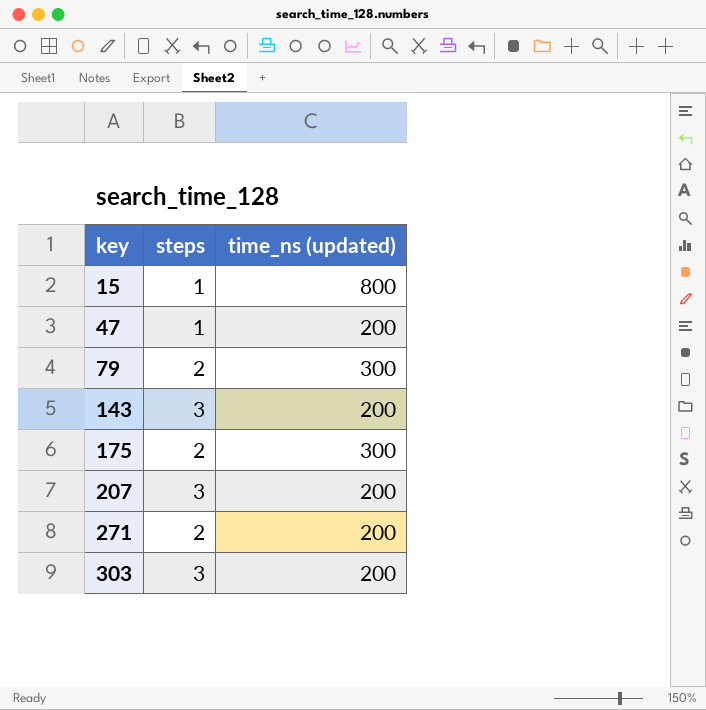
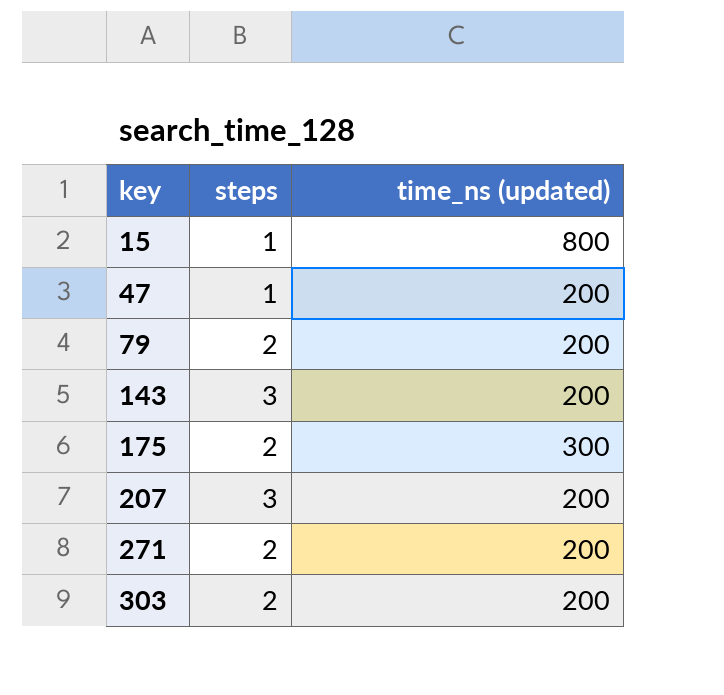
79 | time_ns (updated): 300 -> 200
303 | steps: 3 -> 2

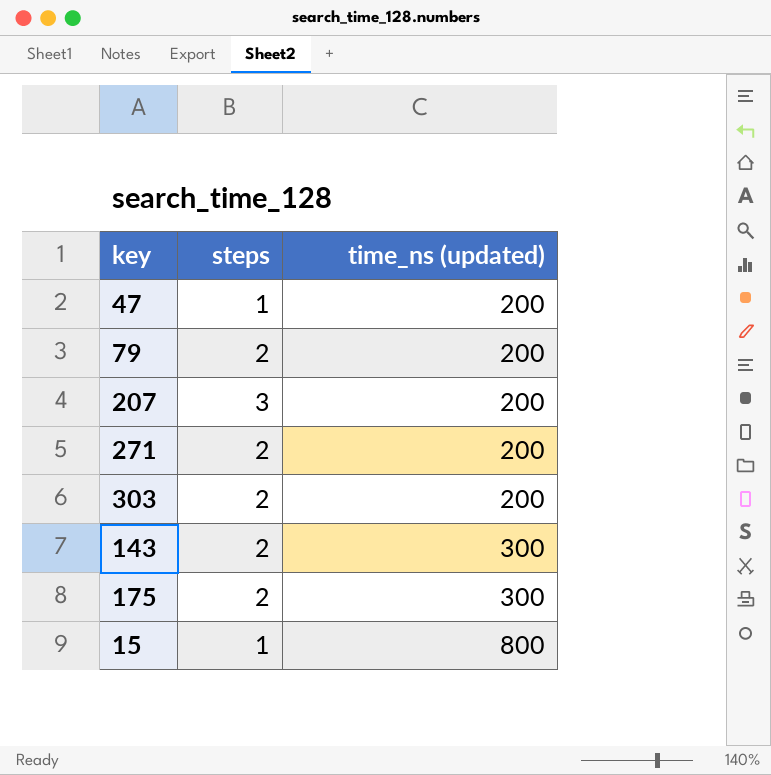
row order: key ascending -> time_ns (updated) ascending
143 | steps: 3 -> 2
143 | time_ns (updated): 200 -> 300

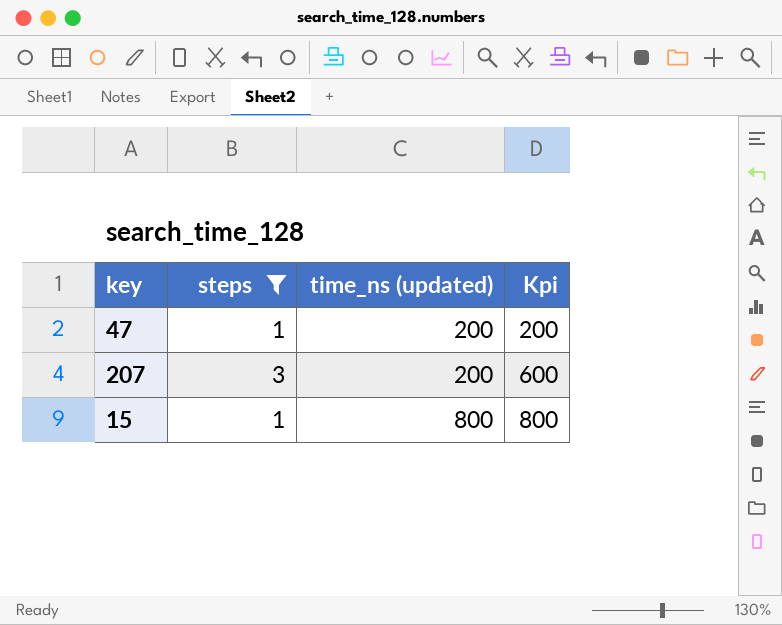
filter: none -> steps != 2
column Kpi | formula: none -> [steps] * [time_ns (updated)]

